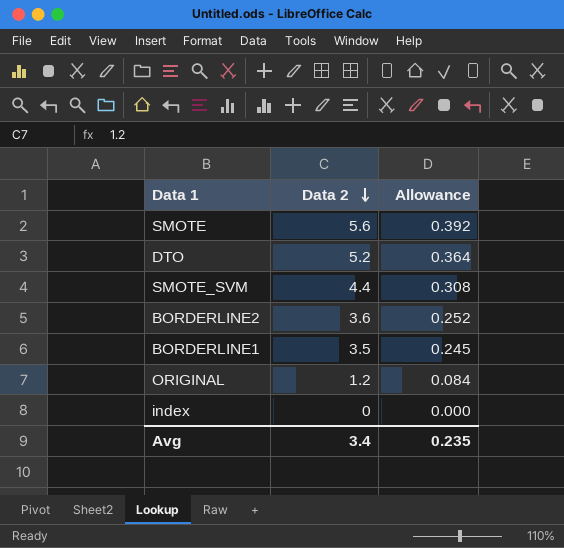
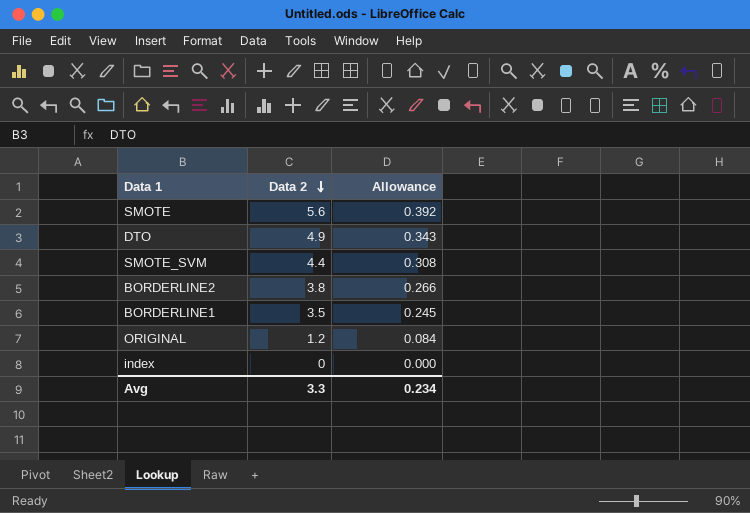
DTO | Data 2: 5.2 -> 4.9
DTO | Allowance: 0.364 -> 0.343
BORDERLINE2 | Data 2: 3.6 -> 3.8
BORDERLINE2 | Allowance: 0.252 -> 0.266
Avg | Data 2: 3.4 -> 3.3
Avg | Allowance: 0.235 -> 0.234

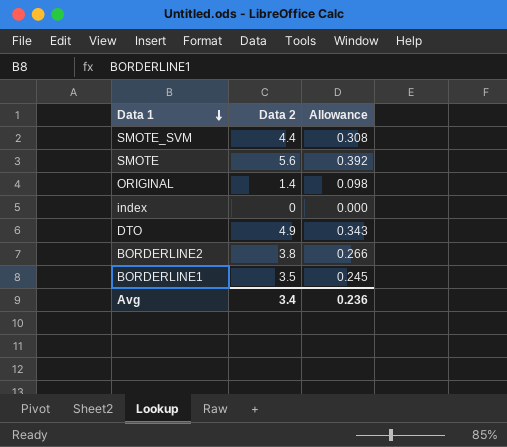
row order: Data 2 descending -> Data 1 descending
ORIGINAL | Data 2: 1.2 -> 1.4
ORIGINAL | Allowance: 0.084 -> 0.098
Avg | Data 2: 3.3 -> 3.4
Avg | Allowance: 0.234 -> 0.236

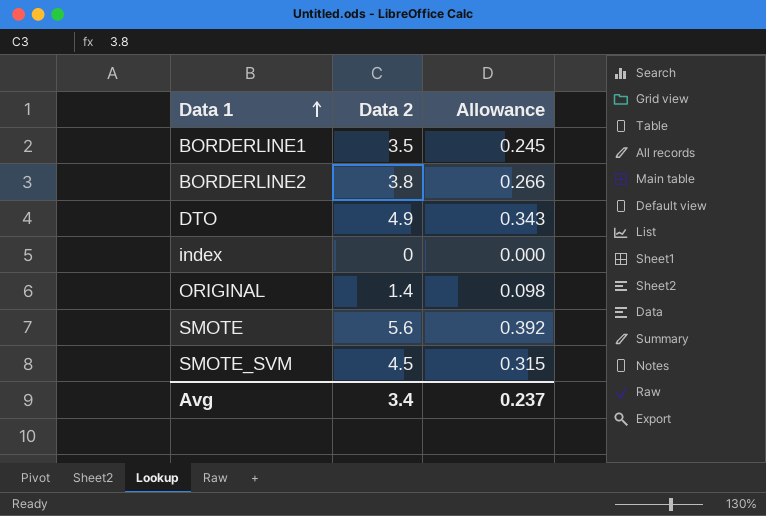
row order: Data 1 descending -> Data 1 ascending
SMOTE_SVM | Data 2: 4.4 -> 4.5
SMOTE_SVM | Allowance: 0.308 -> 0.315
Avg | Allowance: 0.236 -> 0.237

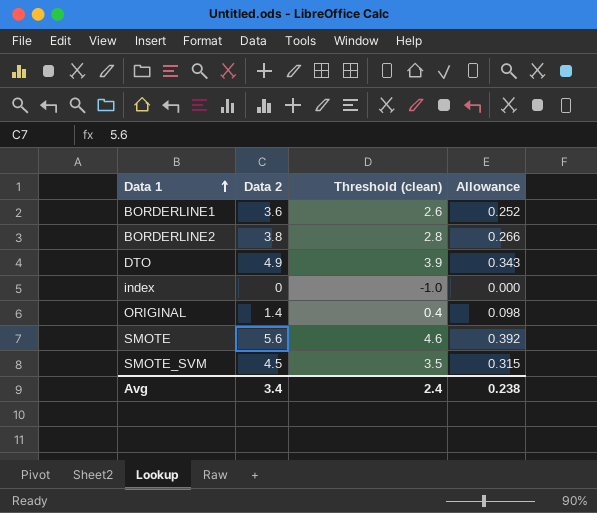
column Threshold (clean) | formula: none -> [Data 2] - 1
BORDERLINE1 | Data 2: 3.5 -> 3.6
BORDERLINE1 | Allowance: 0.245 -> 0.252
Avg | Allowance: 0.237 -> 0.238

